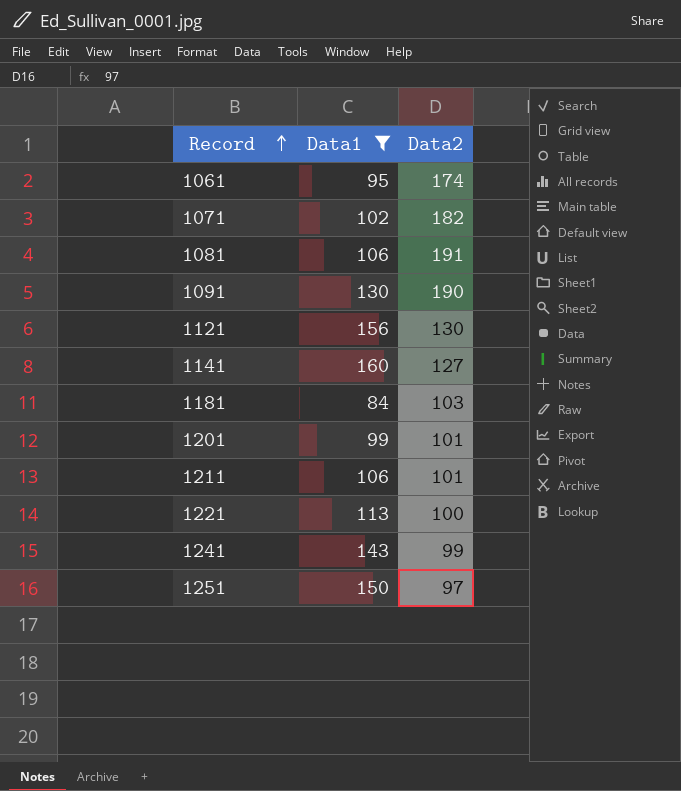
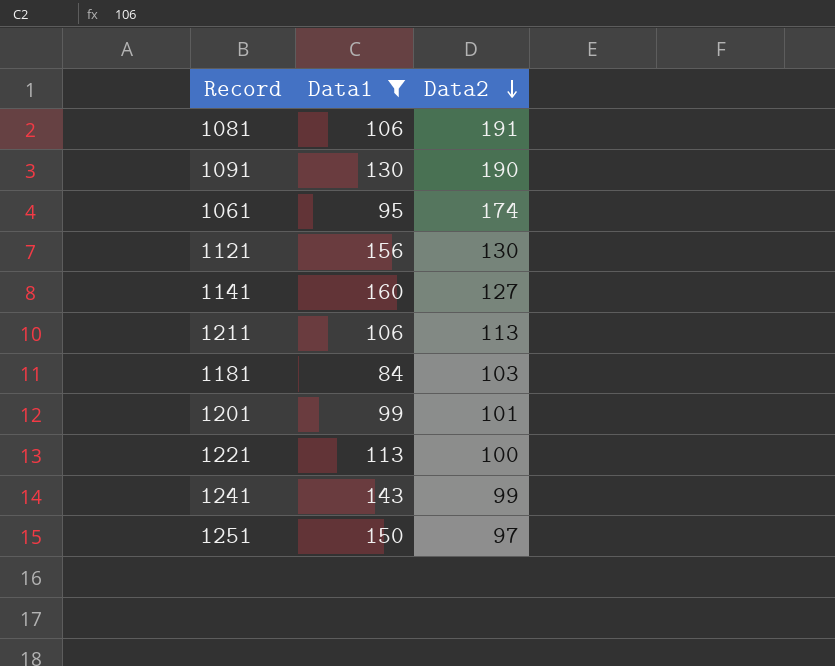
row order: Record ascending -> Data2 descending
row 1071: 102 | 182 -> none
1211 | Data2: 101 -> 113

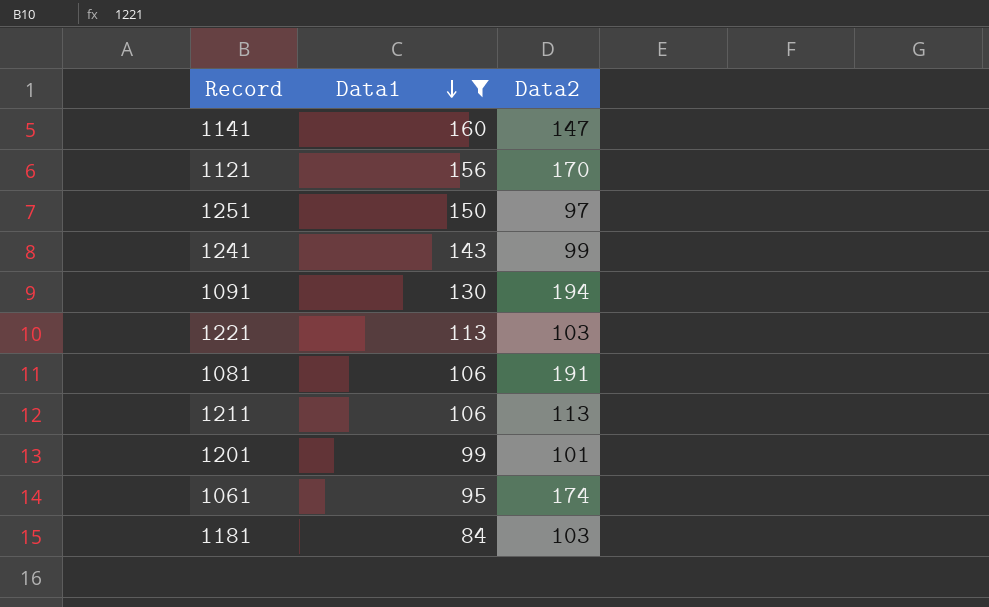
row order: Data2 descending -> Data1 descending
1141 | Data2: 127 -> 147
1121 | Data2: 130 -> 170
1091 | Data2: 190 -> 194
1221 | Data2: 100 -> 103

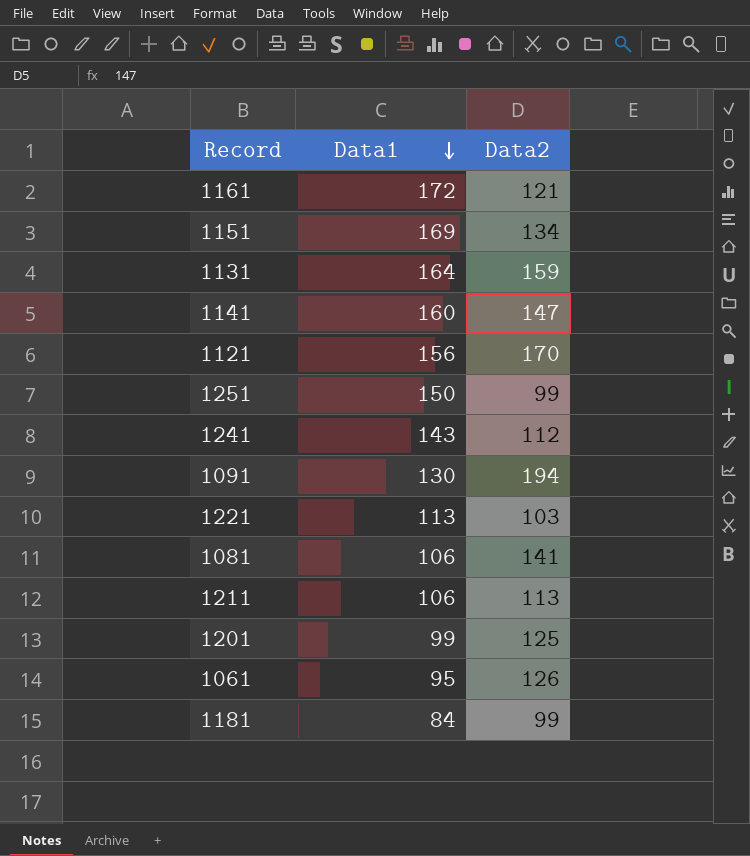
filter: Data1 <= 160 -> none
1251 | Data2: 97 -> 99
1241 | Data2: 99 -> 112
1081 | Data2: 191 -> 141
1201 | Data2: 101 -> 125
1061 | Data2: 174 -> 126
1181 | Data2: 103 -> 99

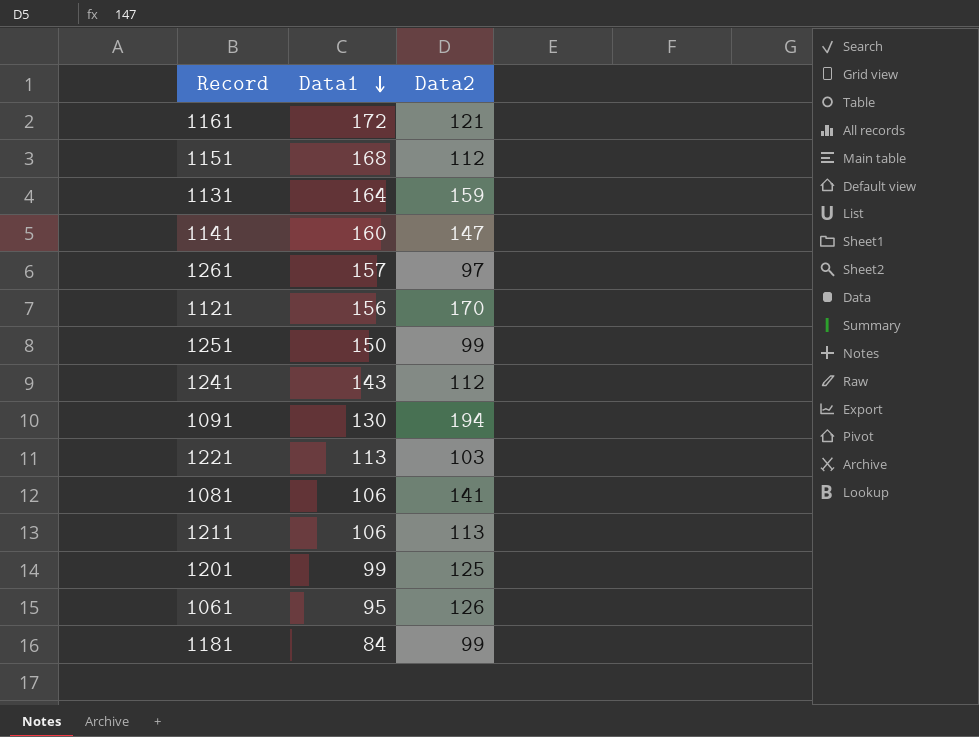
1151 | Data1: 169 -> 168
1151 | Data2: 134 -> 112
row 1261: none -> 157 | 97

